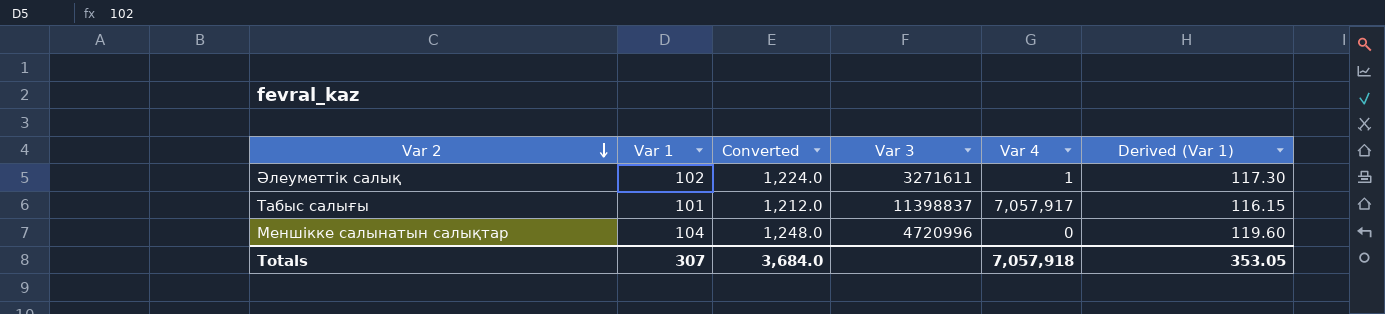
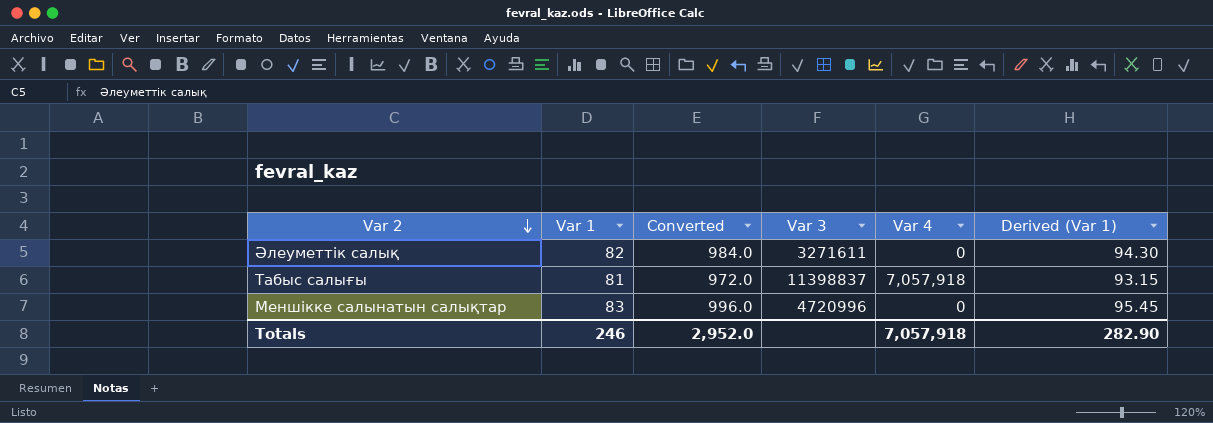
Әлеуметтік салық | Var 1: 102 -> 82
Әлеуметтік салық | Converted: 1,224.0 -> 984.0
Әлеуметтік салық | Var 4: 1 -> 0
Әлеуметтік салық | Derived (Var 1): 117.30 -> 94.30
Табыс салығы | Var 1: 101 -> 81
Табыс салығы | Converted: 1,212.0 -> 972.0
Табыс салығы | Var 4: 7,057,917 -> 7,057,918
Табыс салығы | Derived (Var 1): 116.15 -> 93.15
Меншікке салынатын салықтар | Var 1: 104 -> 83
Меншікке салынатын салықтар | Converted: 1,248.0 -> 996.0
Меншікке салынатын салықтар | Derived (Var 1): 119.60 -> 95.45
Totals | Var 1: 307 -> 246
Totals | Converted: 3,684.0 -> 2,952.0
Totals | Derived (Var 1): 353.05 -> 282.90

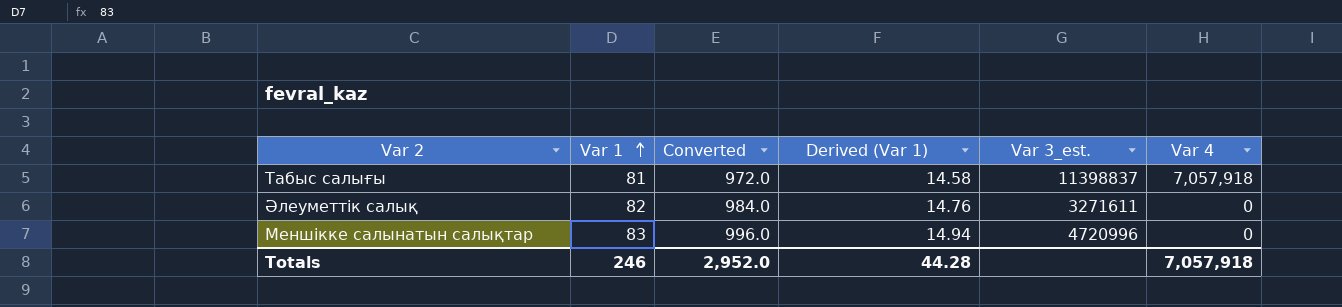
row order: Var 2 descending -> Var 1 ascending
column Derived (Var 1) | formula: [Var 1] * 1.15 -> [Var 1] * 0.18
column Derived (Var 1) | position: 6 -> 4
column name: Var 3 -> Var 3_est.
Totals | Derived (Var 1): 282.90 -> 44.28

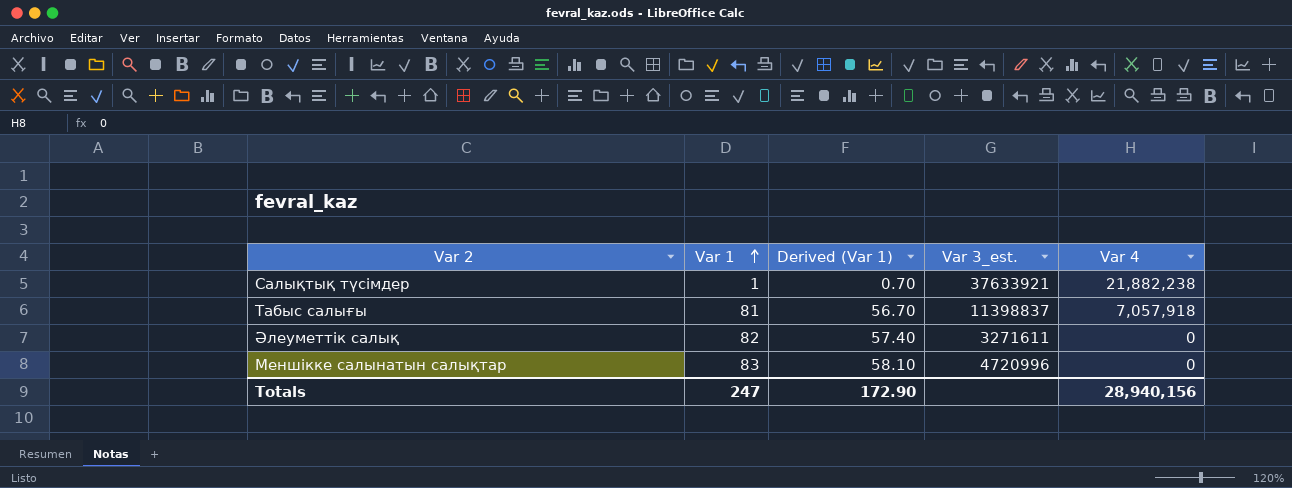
column Converted | formula: [Var 1] * 12 -> none
column Derived (Var 1) | formula: [Var 1] * 0.18 -> [Var 1] * 0.7
row Салықтық түсімдер: none -> 1 | 0.70 | 37633921 | 21,882,238
Totals | Var 1: 246 -> 247
Totals | Derived (Var 1): 44.28 -> 172.90
Totals | Var 4: 7,057,918 -> 28,940,156

